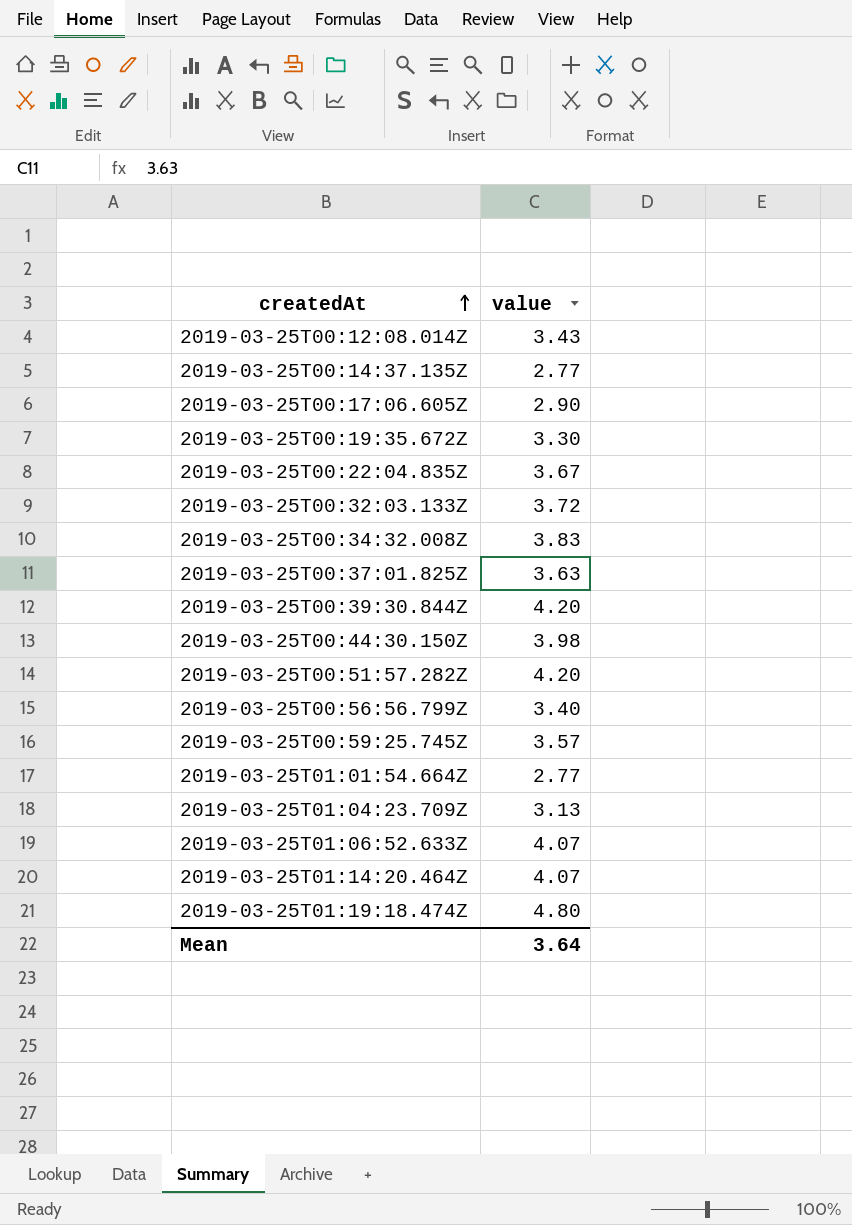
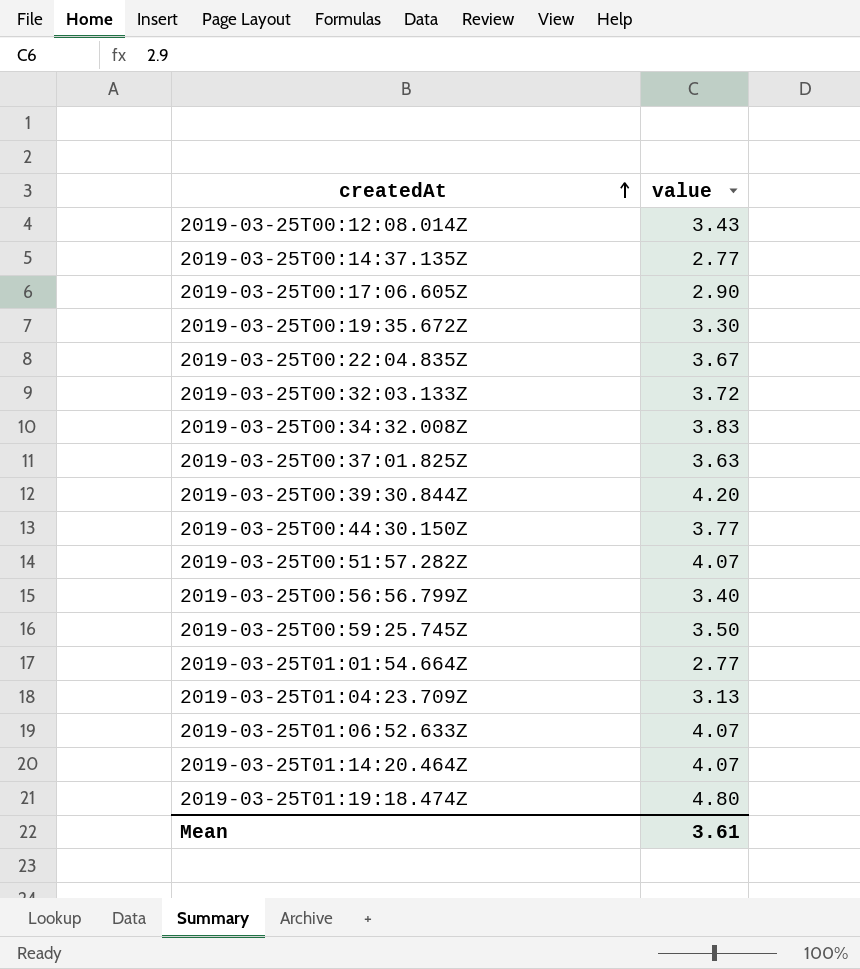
2019-03-25T00:44:30.150Z | value: 3.98 -> 3.77
2019-03-25T00:51:57.282Z | value: 4.20 -> 4.07
2019-03-25T00:59:25.745Z | value: 3.57 -> 3.50
Mean | value: 3.64 -> 3.61

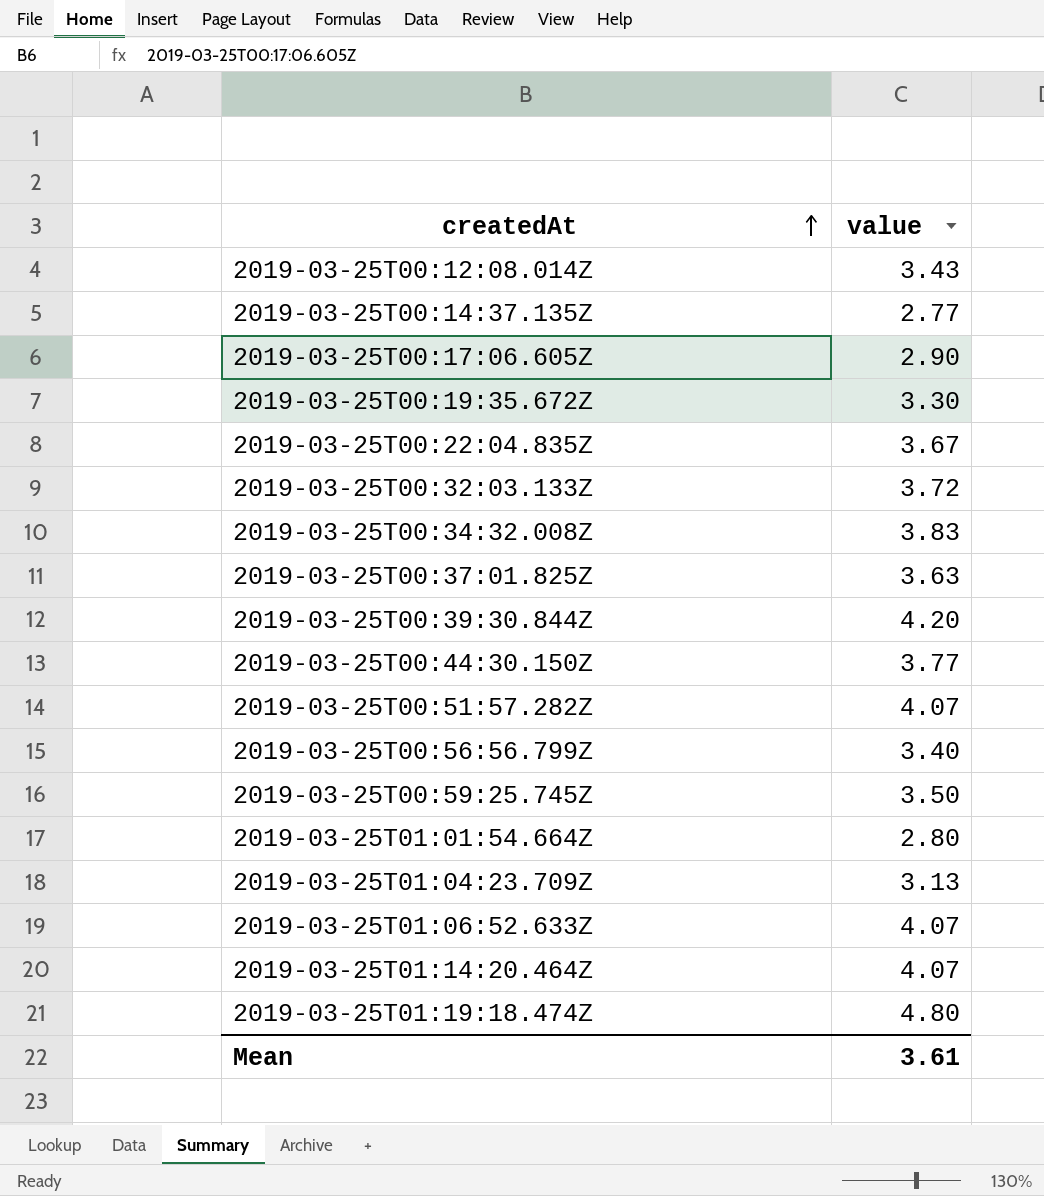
2019-03-25T01:01:54.664Z | value: 2.77 -> 2.80

